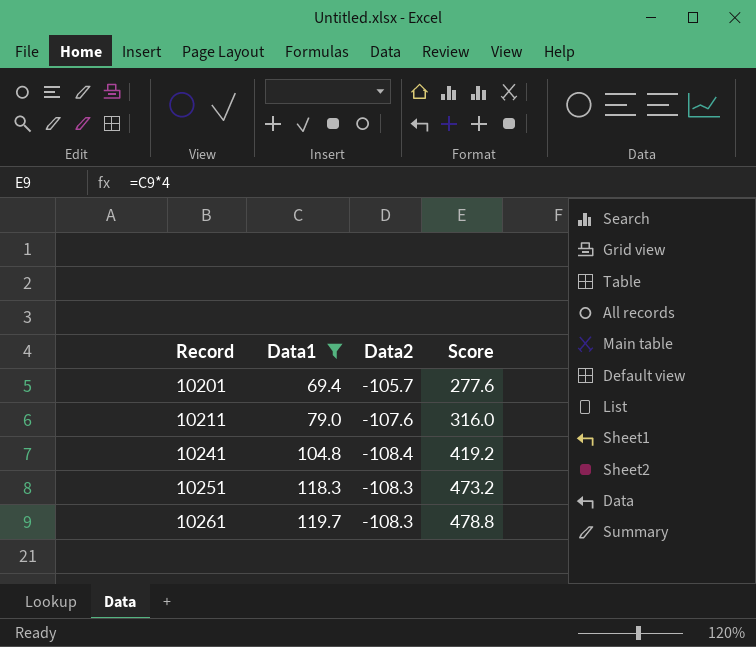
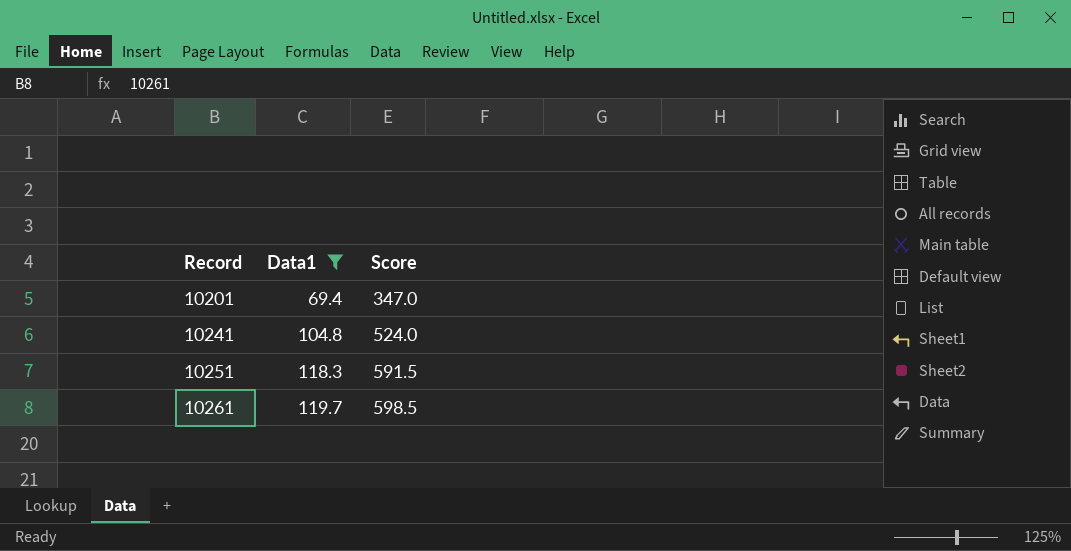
column Data2 | position: 3 -> none
column Score | formula: [Data1] * 4 -> [Data1] * 5
row 10211: 79.0 | -107.6 | 316.0 -> none

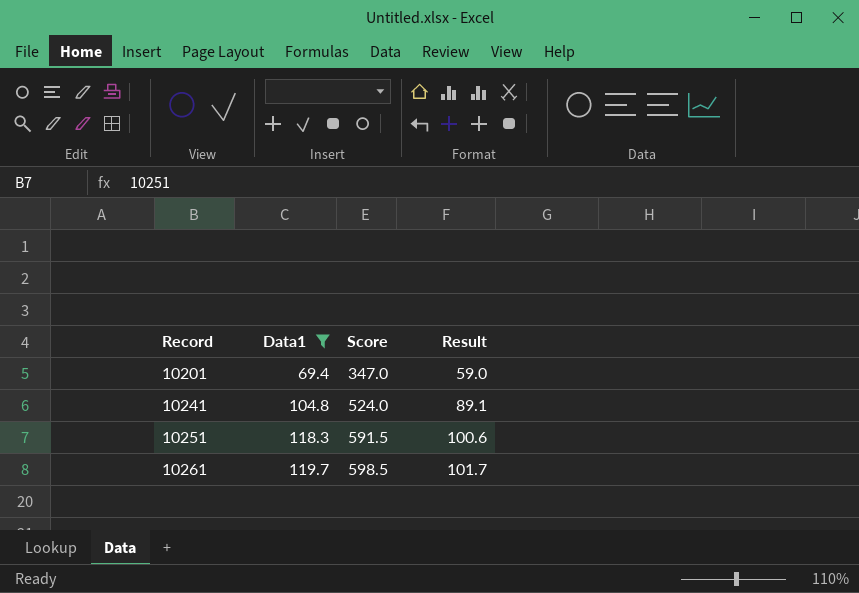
column Result | formula: none -> [Data1] * 0.85

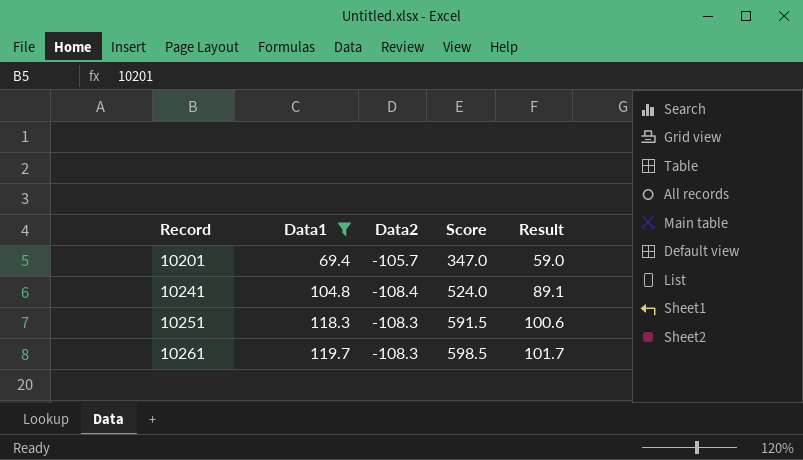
column Data2 | position: none -> 3

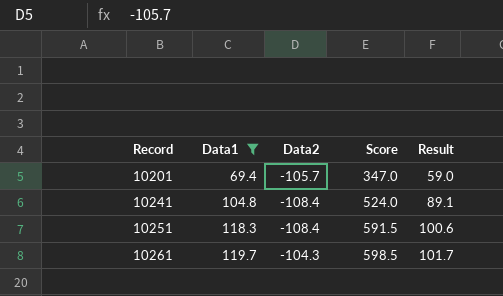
10251 | Data2: -108.3 -> -108.4
10261 | Data2: -108.3 -> -104.3

